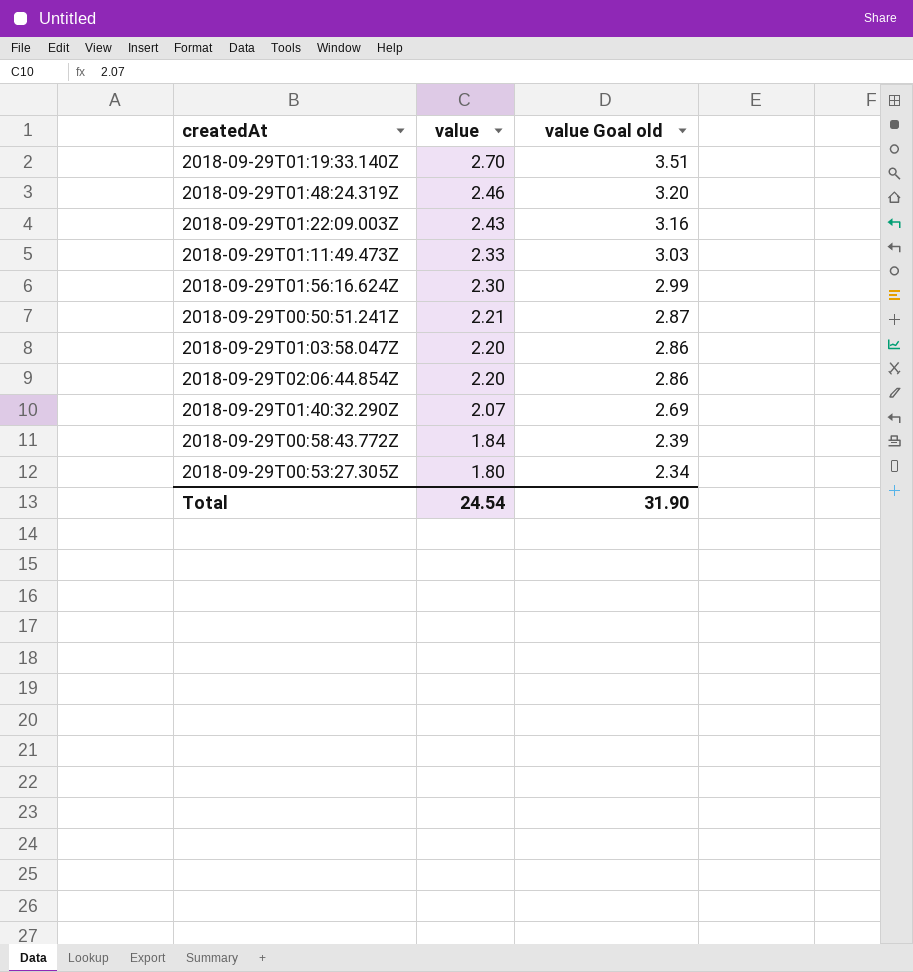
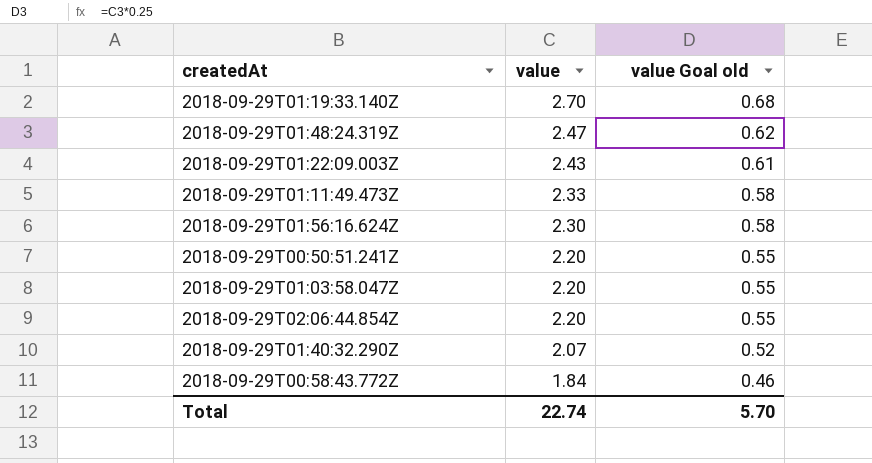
column value Goal old | formula: [value] * 1.3 -> [value] * 0.25
row 2018-09-29T00:53:27.305Z: 1.80 | 2.34 -> none
2018-09-29T01:48:24.319Z | value: 2.46 -> 2.47
2018-09-29T00:50:51.241Z | value: 2.21 -> 2.20
Total | value: 24.54 -> 22.74
Total | value Goal old: 31.90 -> 5.70

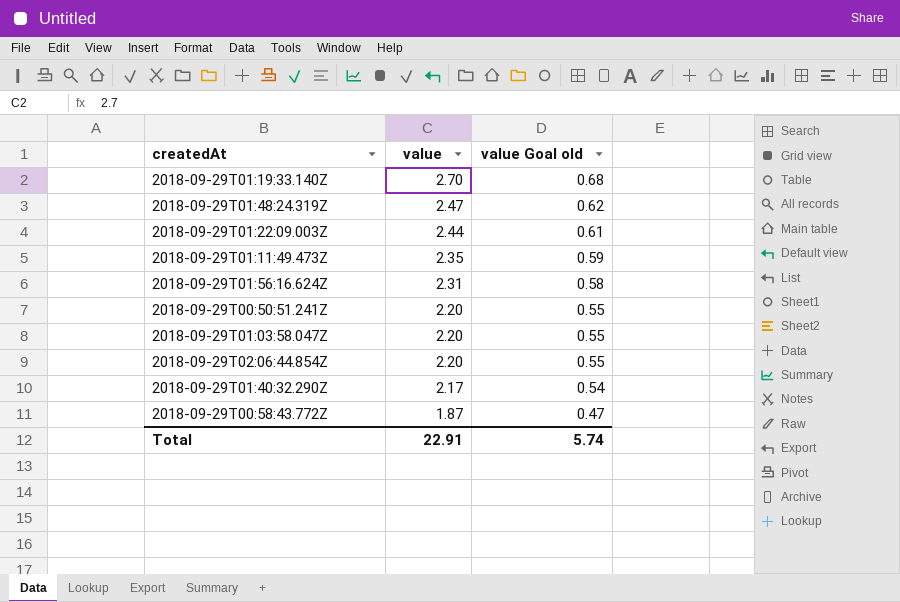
2018-09-29T01:22:09.003Z | value: 2.43 -> 2.44
2018-09-29T01:11:49.473Z | value: 2.33 -> 2.35
2018-09-29T01:11:49.473Z | value Goal old: 0.58 -> 0.59
2018-09-29T01:56:16.624Z | value: 2.30 -> 2.31
2018-09-29T01:40:32.290Z | value: 2.07 -> 2.17
2018-09-29T01:40:32.290Z | value Goal old: 0.52 -> 0.54
2018-09-29T00:58:43.772Z | value: 1.84 -> 1.87
2018-09-29T00:58:43.772Z | value Goal old: 0.46 -> 0.47
Total | value: 22.74 -> 22.91
Total | value Goal old: 5.70 -> 5.74

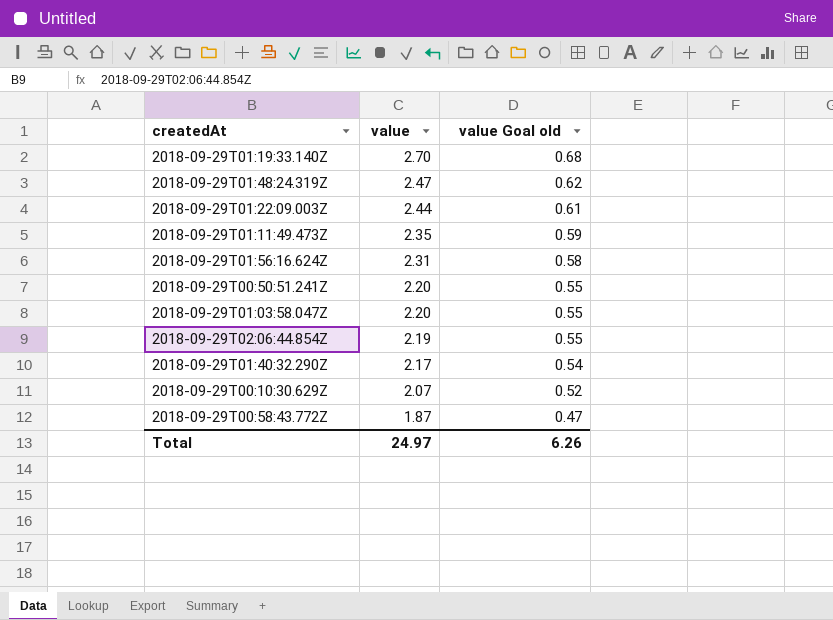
2018-09-29T02:06:44.854Z | value: 2.20 -> 2.19
row 2018-09-29T00:10:30.629Z: none -> 2.07 | 0.52
Total | value: 22.91 -> 24.97
Total | value Goal old: 5.74 -> 6.26

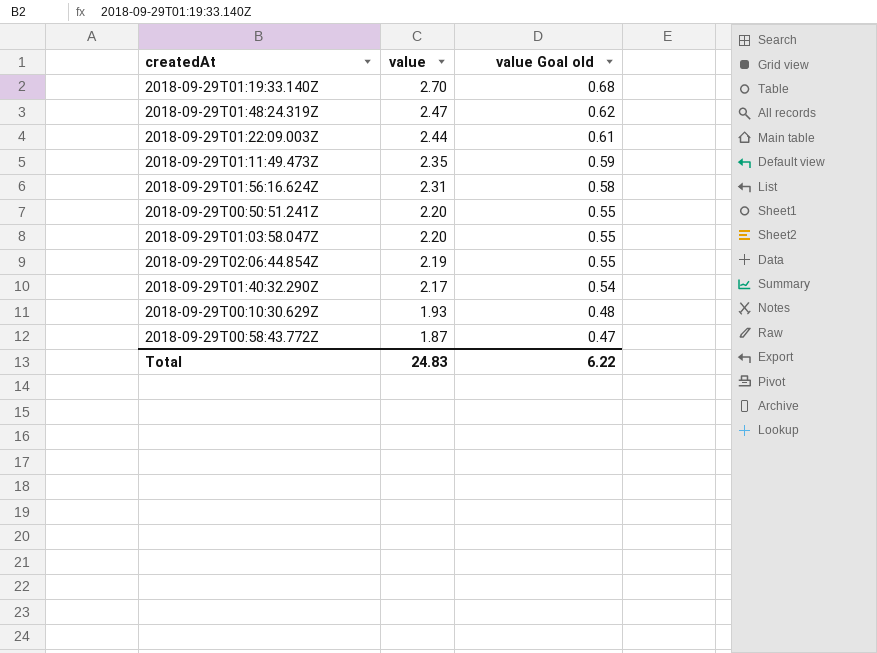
2018-09-29T00:10:30.629Z | value: 2.07 -> 1.93
2018-09-29T00:10:30.629Z | value Goal old: 0.52 -> 0.48
Total | value: 24.97 -> 24.83
Total | value Goal old: 6.26 -> 6.22

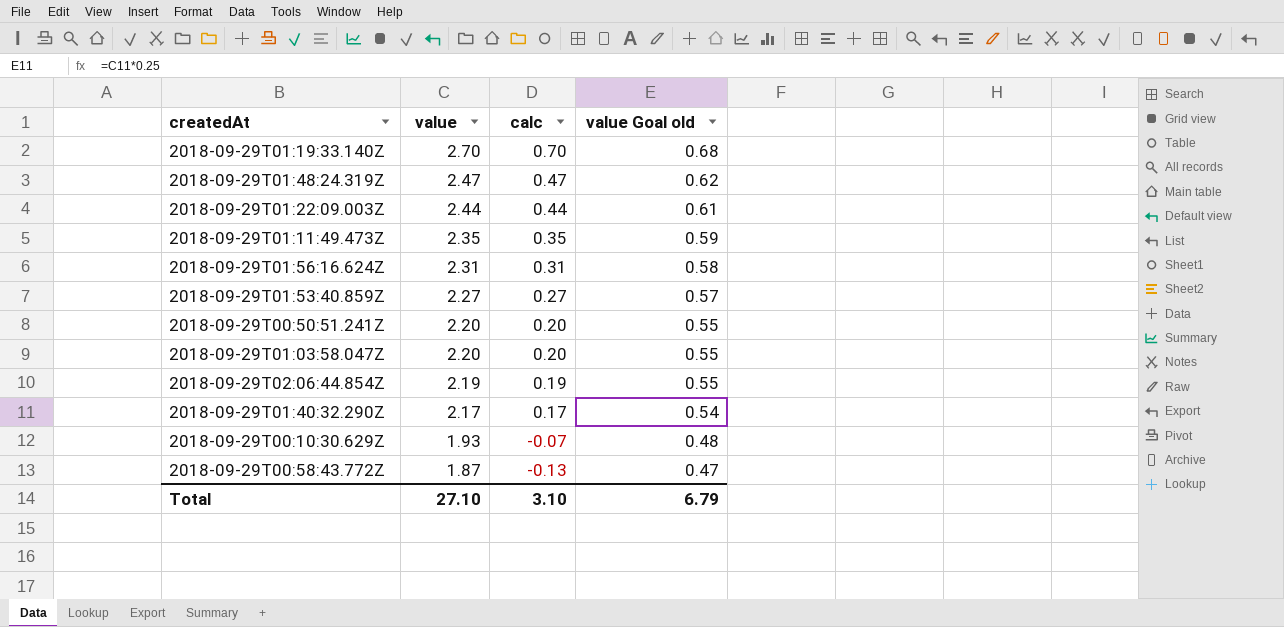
column calc | formula: none -> [value] - 2
row 2018-09-29T01:53:40.859Z: none -> 2.27 | 0.27 | 0.57
Total | value: 24.83 -> 27.10
Total | value Goal old: 6.22 -> 6.79

